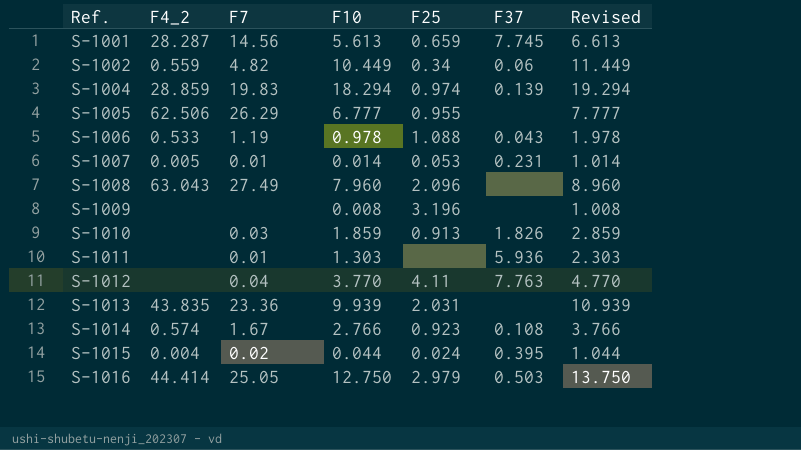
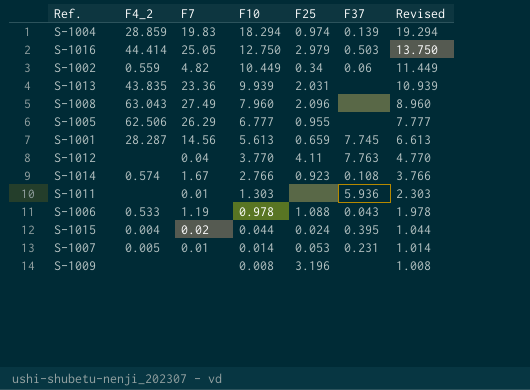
row order: Ref. ascending -> F10 descending
row S-1010: none | 0.03 | 1.859 | 0.913 | 1.826 | 2.859 -> none

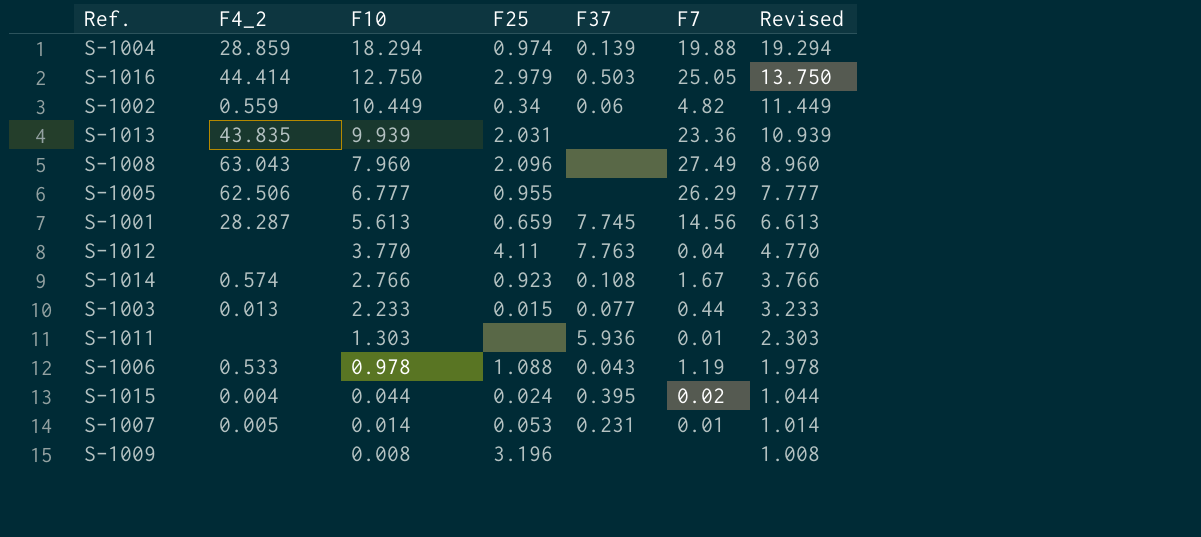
column F7 | position: 3 -> 6
S-1004 | F7: 19.83 -> 19.88
row S-1003: none -> 0.013 | 2.233 | 0.015 | 0.077 | 0.44 | 3.233

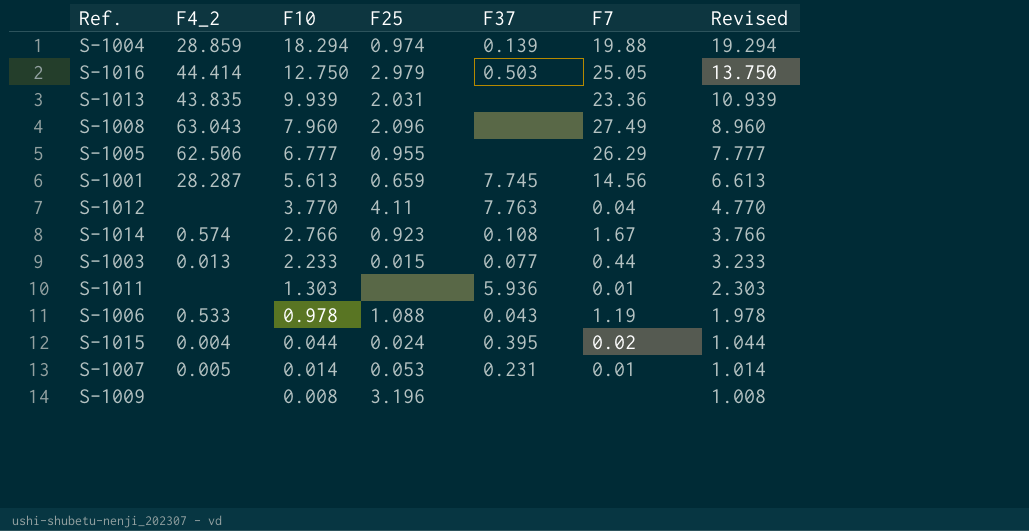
row S-1002: 0.559 | 10.449 | 0.34 | 0.06 | 4.82 | 11.449 -> none

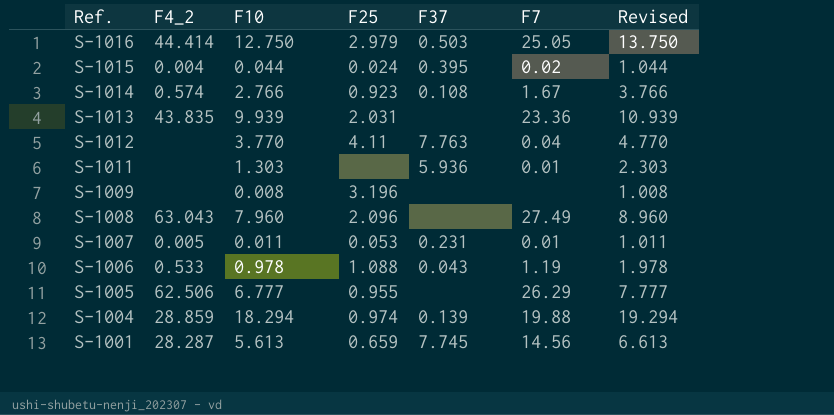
row order: F10 descending -> Ref. descending
row S-1003: 0.013 | 2.233 | 0.015 | 0.077 | 0.44 | 3.233 -> none
S-1007 | F10: 0.014 -> 0.011
S-1007 | Revised: 1.014 -> 1.011

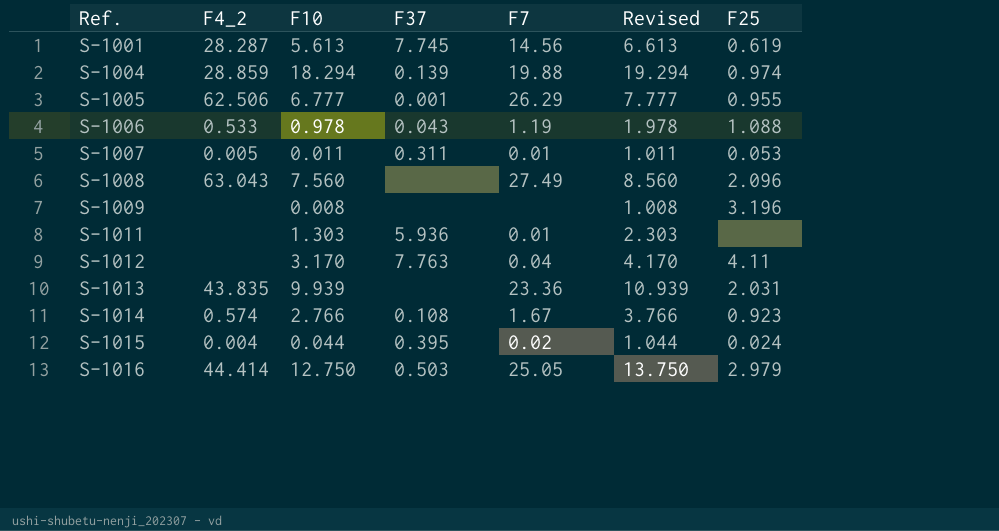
row order: Ref. descending -> Ref. ascending
column F25 | position: 4 -> 7
S-1001 | F25: 0.659 -> 0.619
S-1005 | F37: none -> 0.001
S-1007 | F37: 0.231 -> 0.311
S-1008 | F10: 7.960 -> 7.560
S-1008 | Revised: 8.960 -> 8.560
S-1012 | F10: 3.770 -> 3.170
S-1012 | Revised: 4.770 -> 4.170

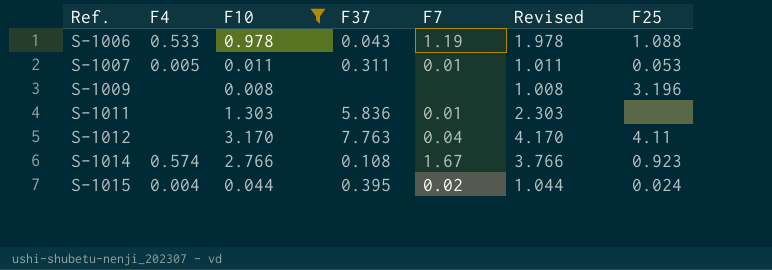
filter: none -> F10 <= 3.170
column name: F4_2 -> F4
S-1011 | F37: 5.936 -> 5.836

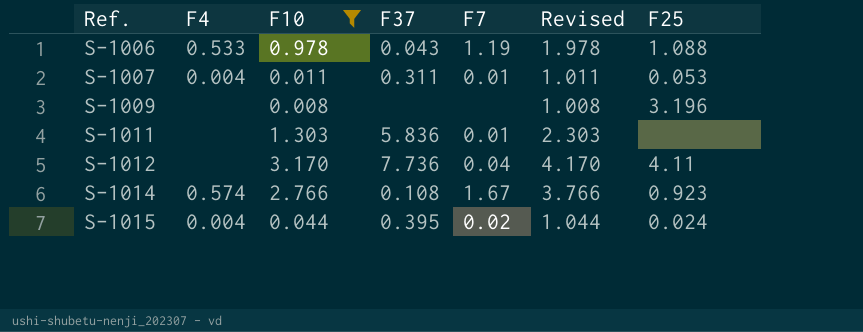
S-1007 | F4: 0.005 -> 0.004
S-1012 | F37: 7.763 -> 7.736

